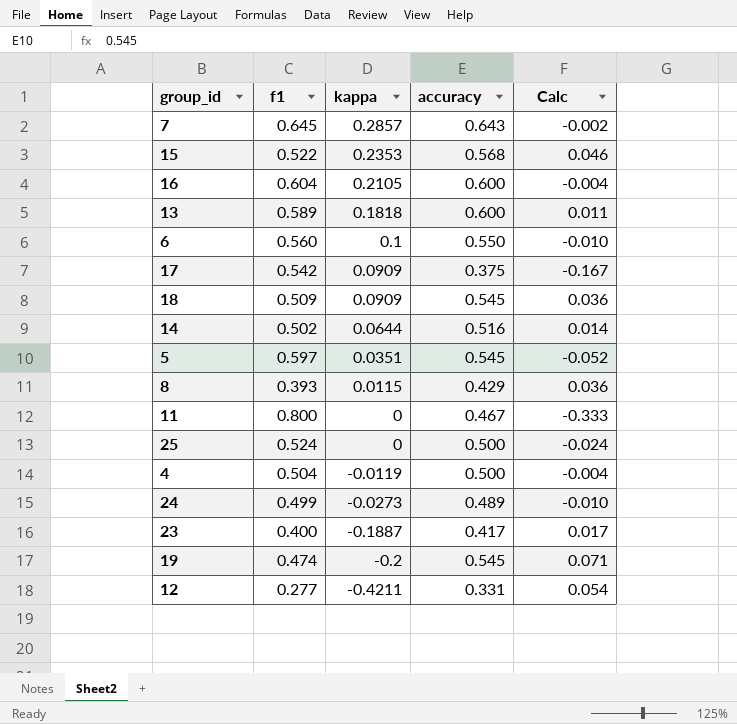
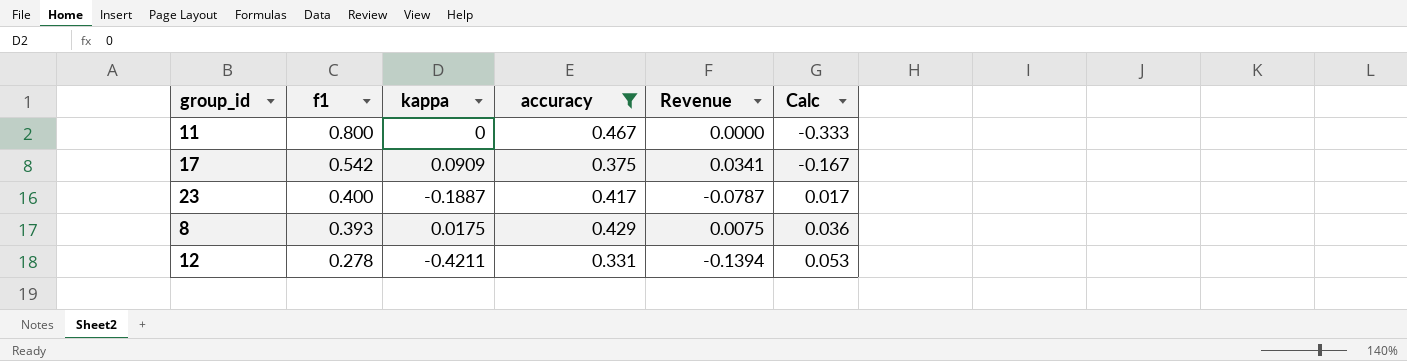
filter: none -> accuracy <= 0.467
row order: kappa descending -> f1 descending
column Revenue | formula: none -> [kappa] * [accuracy]
8 | kappa: 0.0115 -> 0.0175
12 | f1: 0.277 -> 0.278
12 | Calc: 0.054 -> 0.053

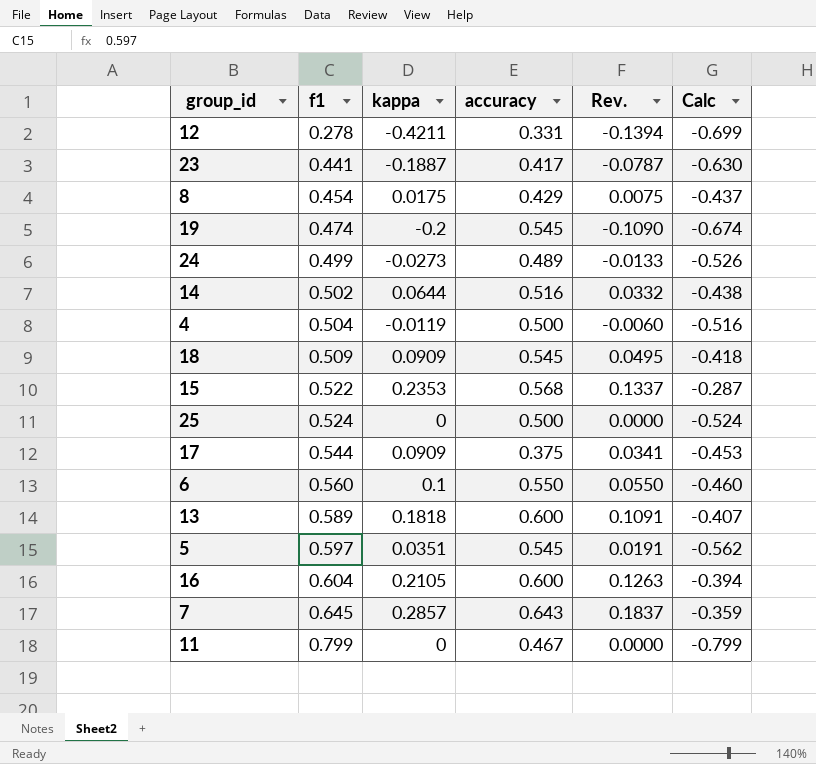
filter: accuracy <= 0.467 -> none
row order: f1 descending -> f1 ascending
column name: Revenue -> Rev.
column Calc | formula: [accuracy] - [f1] -> [kappa] - [f1]
23 | f1: 0.400 -> 0.441
8 | f1: 0.393 -> 0.454
17 | f1: 0.542 -> 0.544
11 | f1: 0.800 -> 0.799

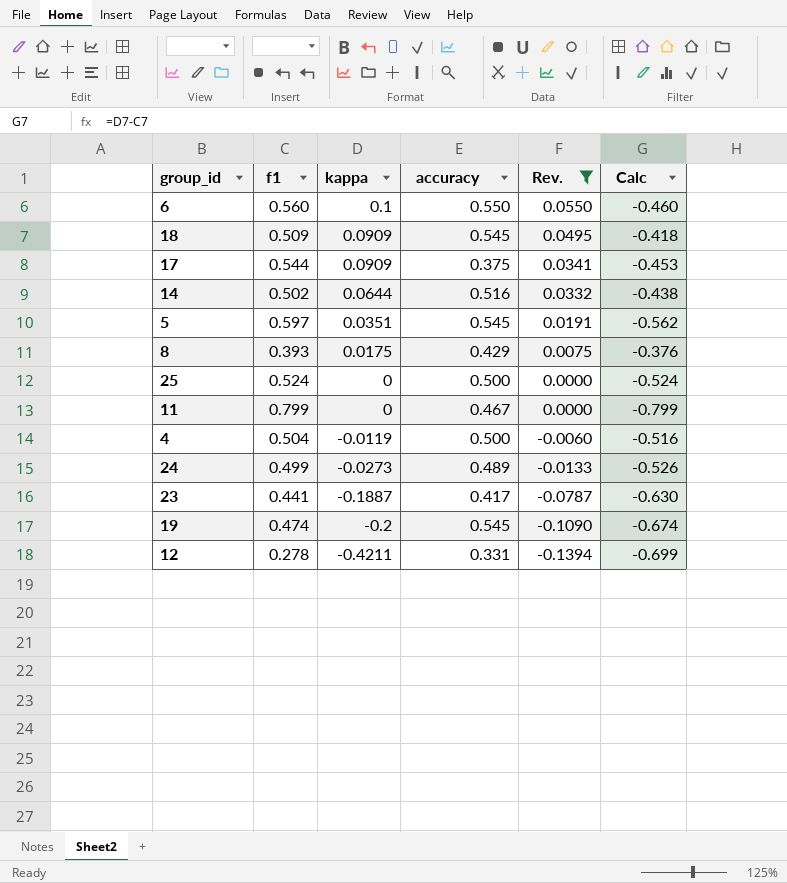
filter: none -> Rev. <= 0.0550
row order: f1 ascending -> kappa descending
8 | f1: 0.454 -> 0.393
8 | Calc: -0.437 -> -0.376

